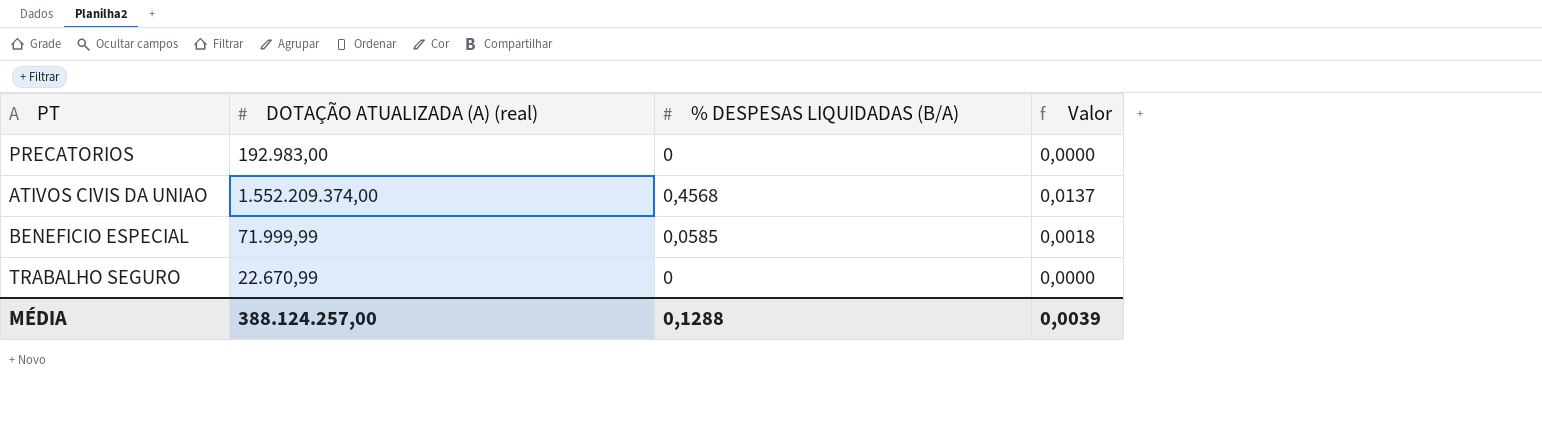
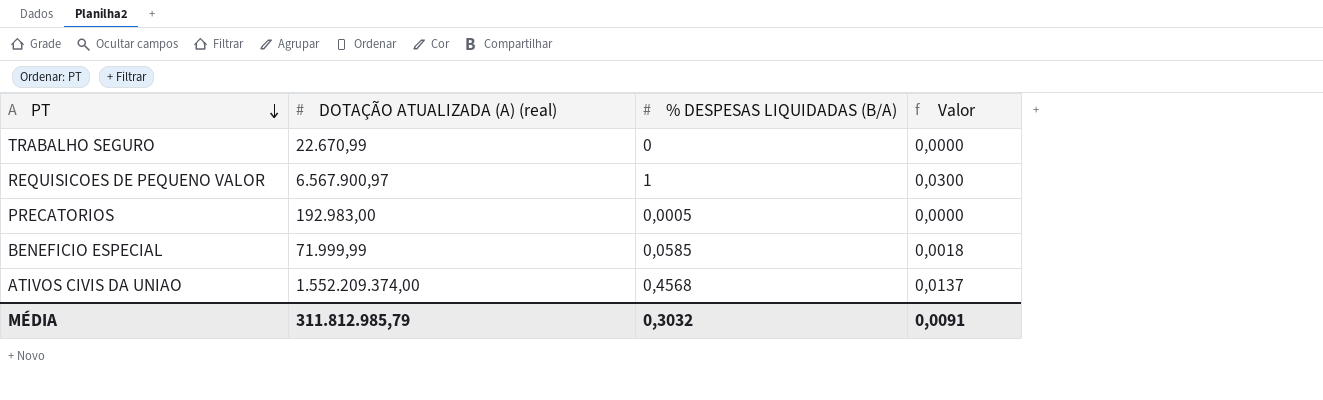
row order: none -> PT descending
row REQUISICOES DE PEQUENO VALOR: none -> 6.567.900,97 | 1 | 0,0300
PRECATORIOS | % DESPESAS LIQUIDADAS (B/A): 0 -> 0,0005
MÉDIA | DOTAÇÃO ATUALIZADA (A) (real): 388.124.257,00 -> 311.812.985,79
MÉDIA | % DESPESAS LIQUIDADAS (B/A): 0,1288 -> 0,3032
MÉDIA | Valor: 0,0039 -> 0,0091

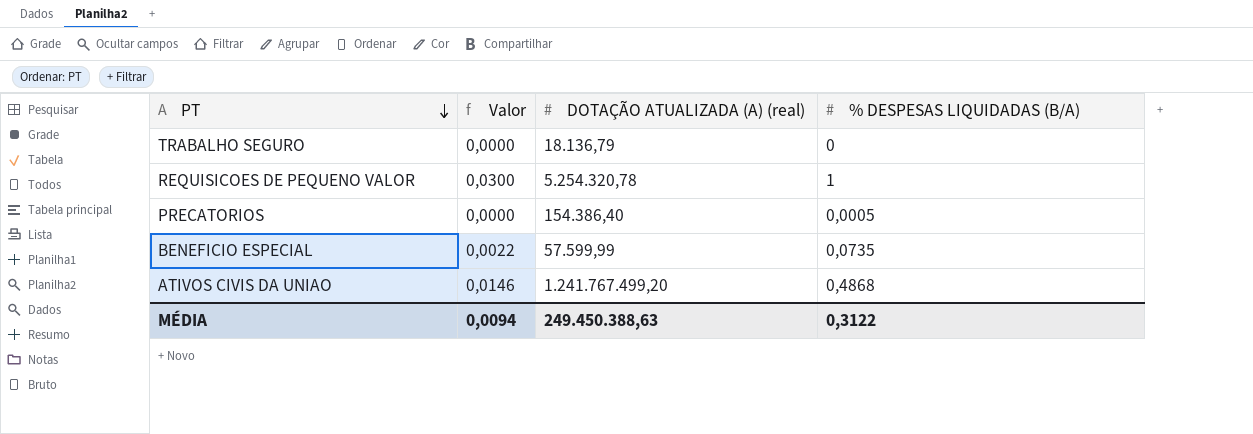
column Valor | position: 4 -> 2
TRABALHO SEGURO | DOTAÇÃO ATUALIZADA (A) (real): 22.670,99 -> 18.136,79
REQUISICOES DE PEQUENO VALOR | DOTAÇÃO ATUALIZADA (A) (real): 6.567.900,97 -> 5.254.320,78
PRECATORIOS | DOTAÇÃO ATUALIZADA (A) (real): 192.983,00 -> 154.386,40
BENEFICIO ESPECIAL | Valor: 0,0018 -> 0,0022
BENEFICIO ESPECIAL | DOTAÇÃO ATUALIZADA (A) (real): 71.999,99 -> 57.599,99
BENEFICIO ESPECIAL | % DESPESAS LIQUIDADAS (B/A): 0,0585 -> 0,0735
ATIVOS CIVIS DA UNIAO | Valor: 0,0137 -> 0,0146
ATIVOS CIVIS DA UNIAO | DOTAÇÃO ATUALIZADA (A) (real): 1.552.209.374,00 -> 1.241.767.499,20
ATIVOS CIVIS DA UNIAO | % DESPESAS LIQUIDADAS (B/A): 0,4568 -> 0,4868
MÉDIA | Valor: 0,0091 -> 0,0094
MÉDIA | DOTAÇÃO ATUALIZADA (A) (real): 311.812.985,79 -> 249.450.388,63
MÉDIA | % DESPESAS LIQUIDADAS (B/A): 0,3032 -> 0,3122

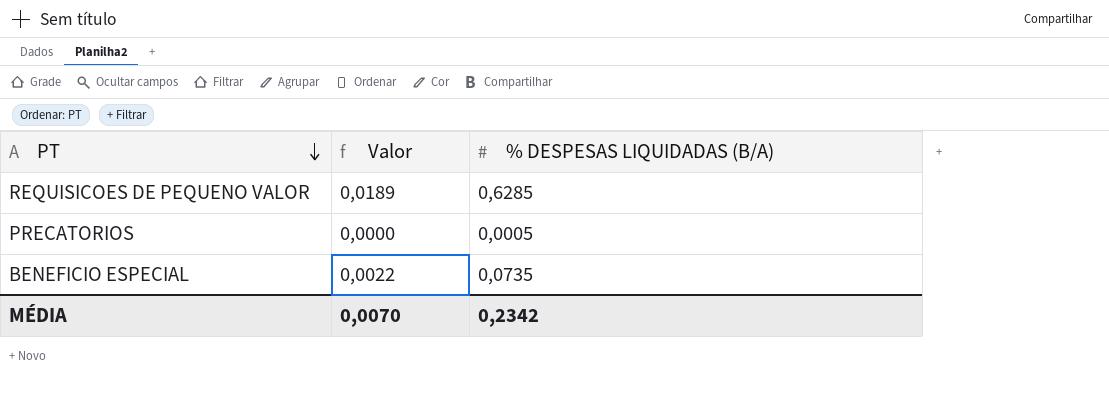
column DOTAÇÃO ATUALIZADA (A) (real) | position: 3 -> none
row TRABALHO SEGURO: 0,0000 | 18.136,79 | 0 -> none
row ATIVOS CIVIS DA UNIAO: 0,0146 | 1.241.767.499,20 | 0,4868 -> none
REQUISICOES DE PEQUENO VALOR | Valor: 0,0300 -> 0,0189
REQUISICOES DE PEQUENO VALOR | % DESPESAS LIQUIDADAS (B/A): 1 -> 0,6285
MÉDIA | Valor: 0,0094 -> 0,0070
MÉDIA | % DESPESAS LIQUIDADAS (B/A): 0,3122 -> 0,2342

